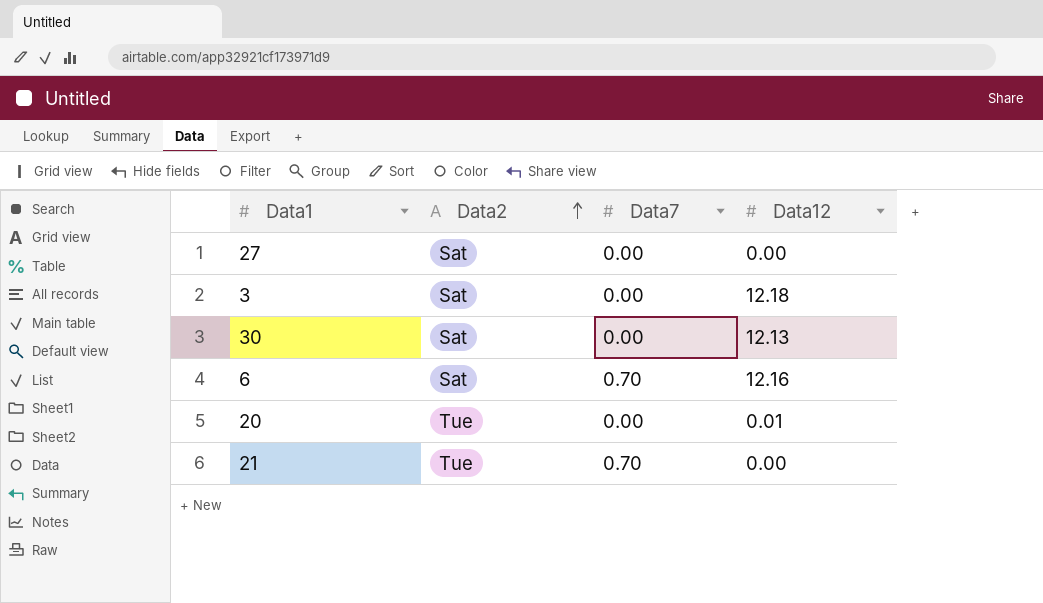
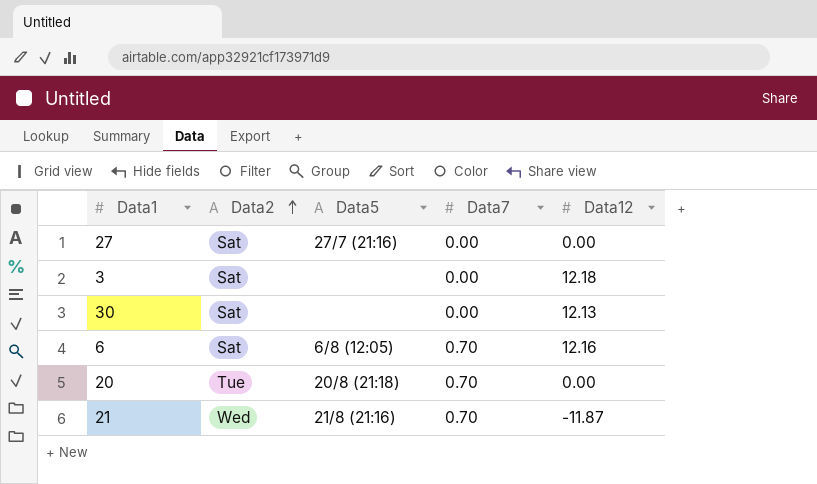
column Data5 | position: none -> 3
20 | Data7: 0.00 -> 0.70
20 | Data12: 0.01 -> 0.00
21 | Data2: Tue -> Wed
21 | Data12: 0.00 -> -11.87

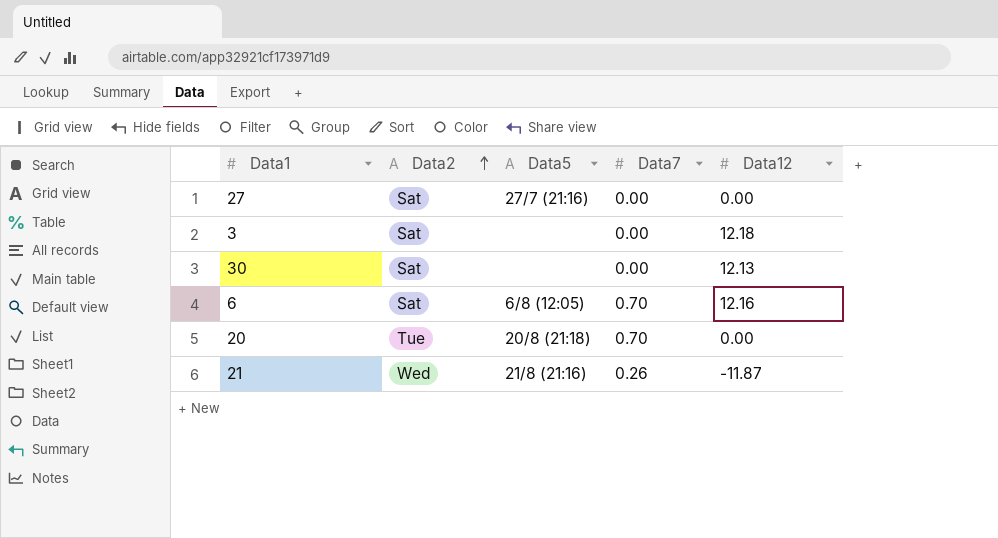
21 | Data7: 0.70 -> 0.26

